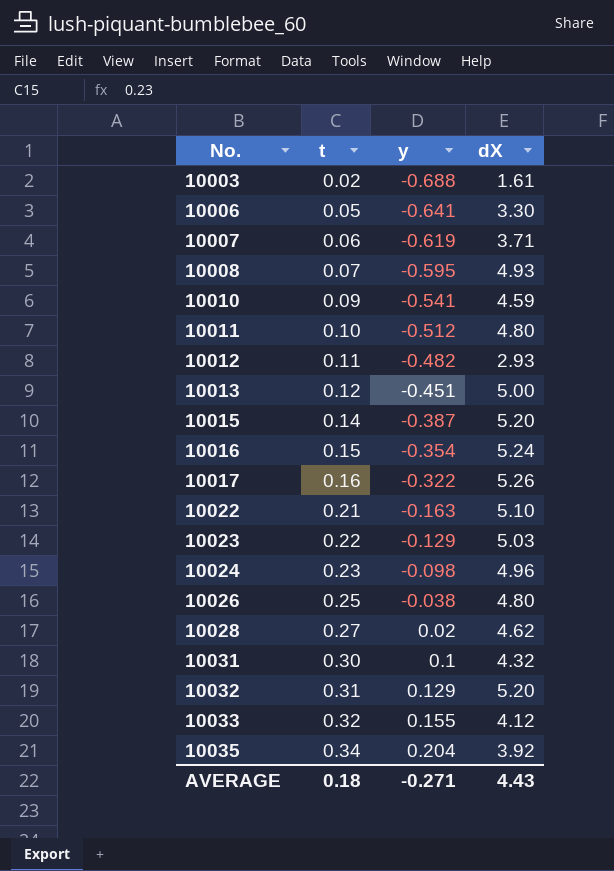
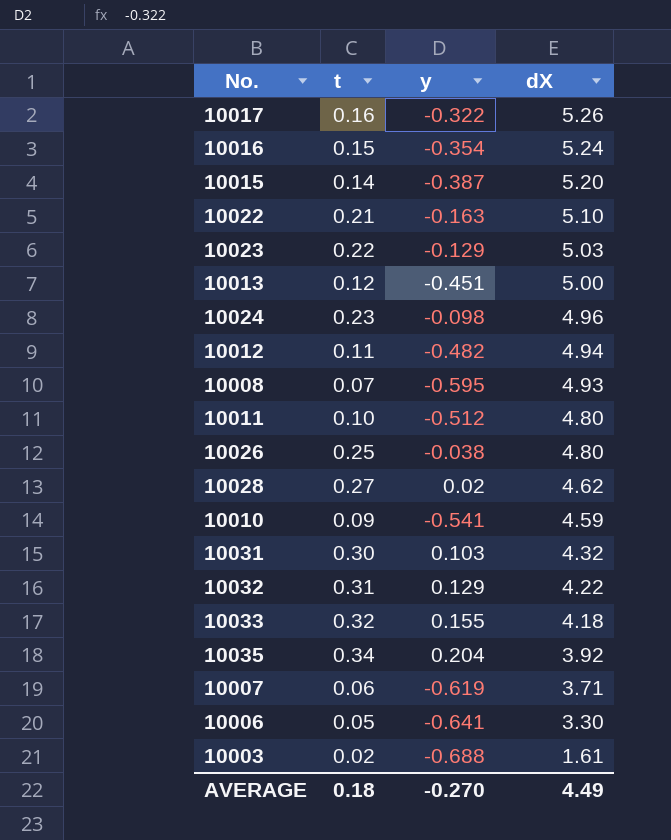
row order: No. ascending -> dX descending
10012 | dX: 2.93 -> 4.94
10031 | y: 0.1 -> 0.103
10032 | dX: 5.20 -> 4.22
10033 | dX: 4.12 -> 4.18
AVERAGE | y: -0.271 -> -0.270
AVERAGE | dX: 4.43 -> 4.49

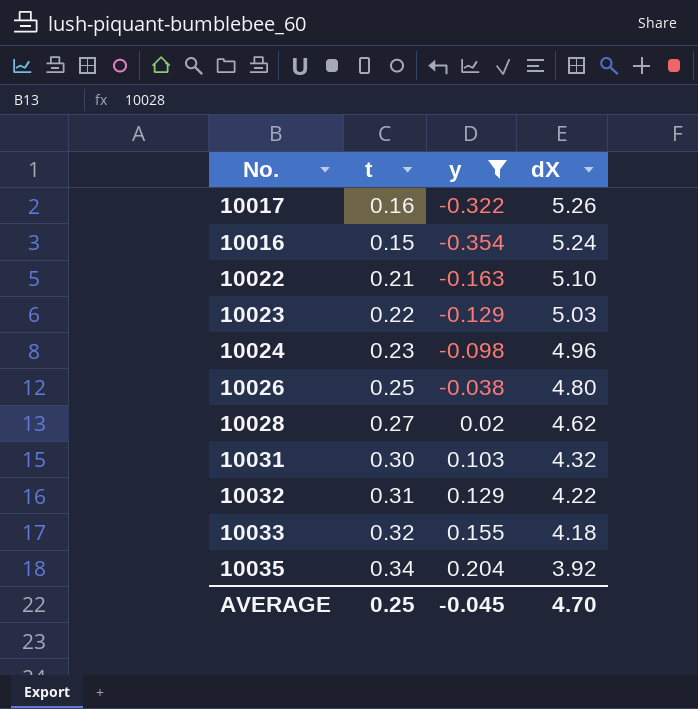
filter: none -> y >= -0.354
AVERAGE | t: 0.18 -> 0.25
AVERAGE | y: -0.270 -> -0.045
AVERAGE | dX: 4.49 -> 4.70

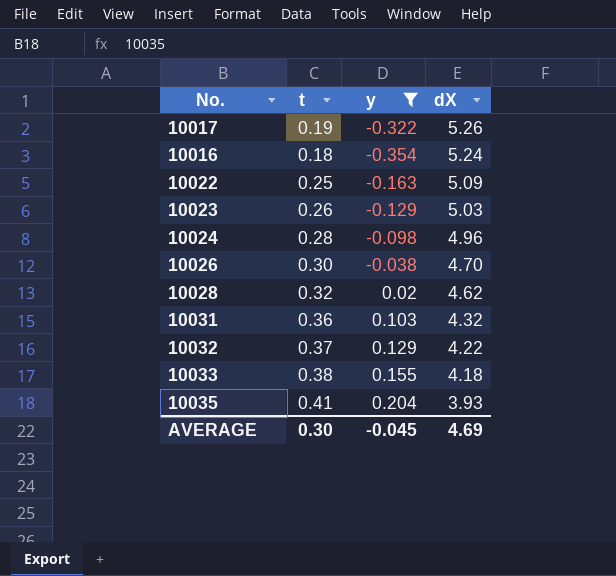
10017 | t: 0.16 -> 0.19
10016 | t: 0.15 -> 0.18
10022 | t: 0.21 -> 0.25
10022 | dX: 5.10 -> 5.09
10023 | t: 0.22 -> 0.26
10024 | t: 0.23 -> 0.28
10026 | t: 0.25 -> 0.30
10026 | dX: 4.80 -> 4.70
10028 | t: 0.27 -> 0.32
10031 | t: 0.30 -> 0.36
10032 | t: 0.31 -> 0.37
10033 | t: 0.32 -> 0.38
10035 | t: 0.34 -> 0.41
10035 | dX: 3.92 -> 3.93
AVERAGE | t: 0.25 -> 0.30
AVERAGE | dX: 4.70 -> 4.69

